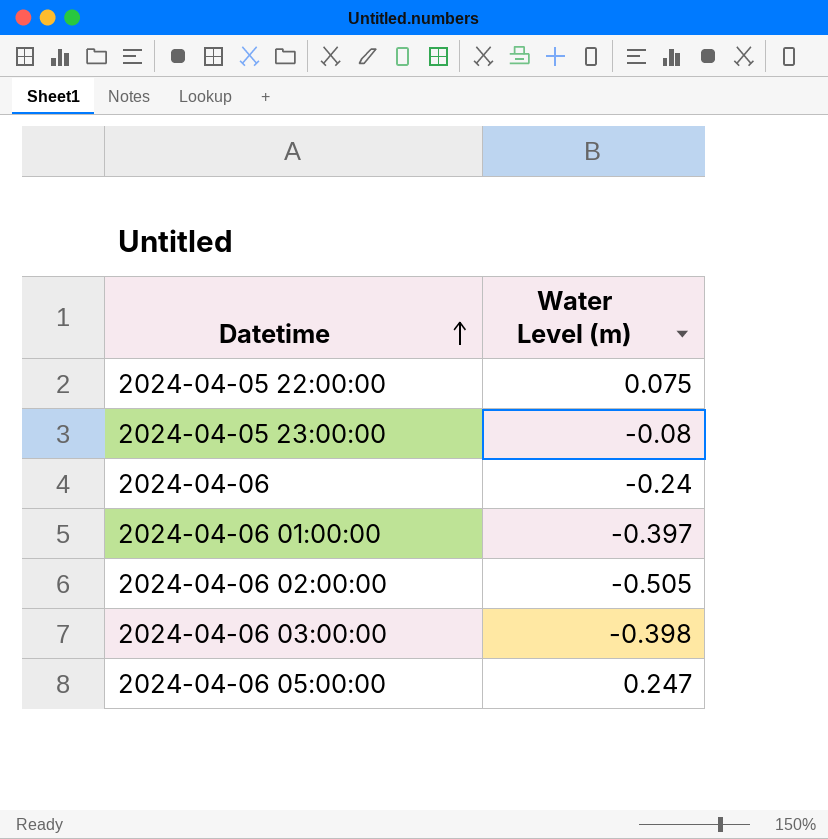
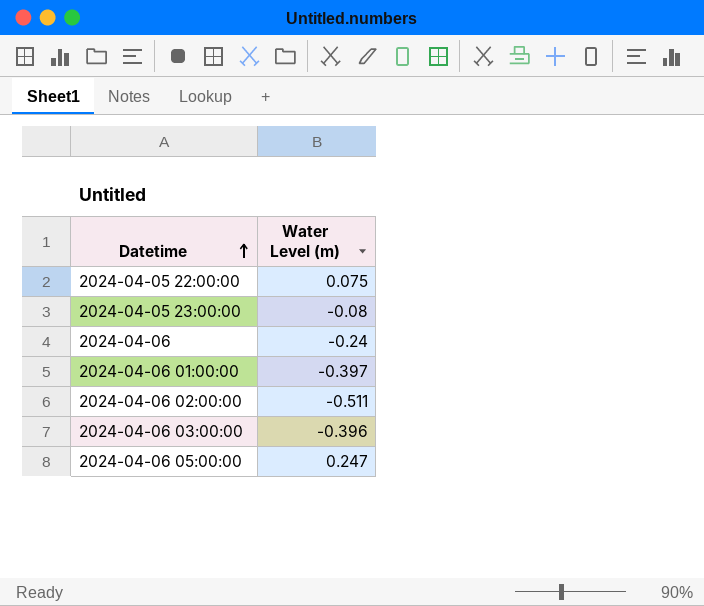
2024-04-06 02:00:00 | Water Level (m): -0.505 -> -0.511
2024-04-06 03:00:00 | Water Level (m): -0.398 -> -0.396

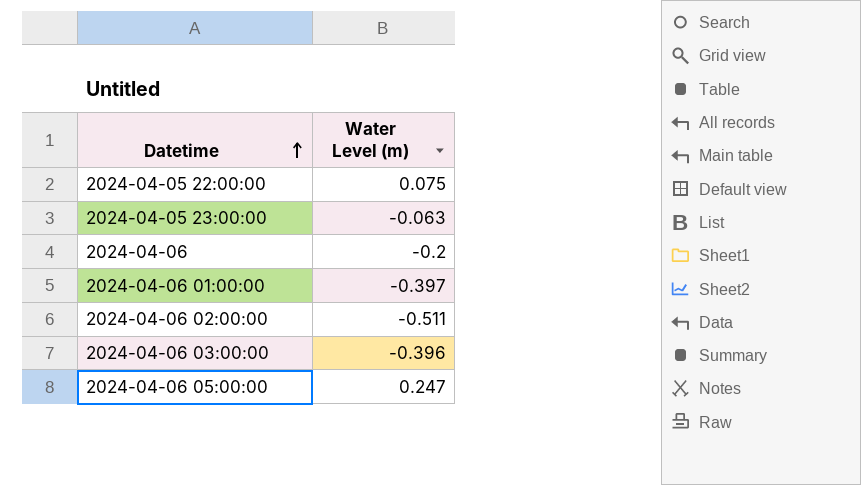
2024-04-05 23:00:00 | Water Level (m): -0.08 -> -0.063
2024-04-06 | Water Level (m): -0.24 -> -0.2

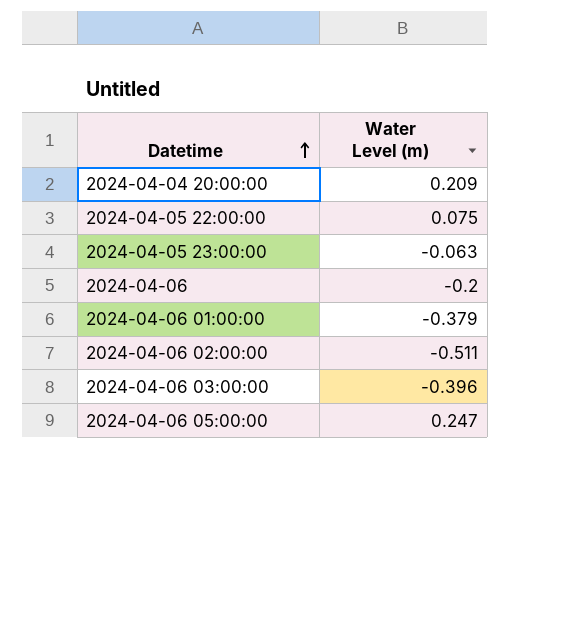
row 2024-04-04 20:00:00: none -> 0.209
2024-04-06 01:00:00 | Water Level (m): -0.397 -> -0.379

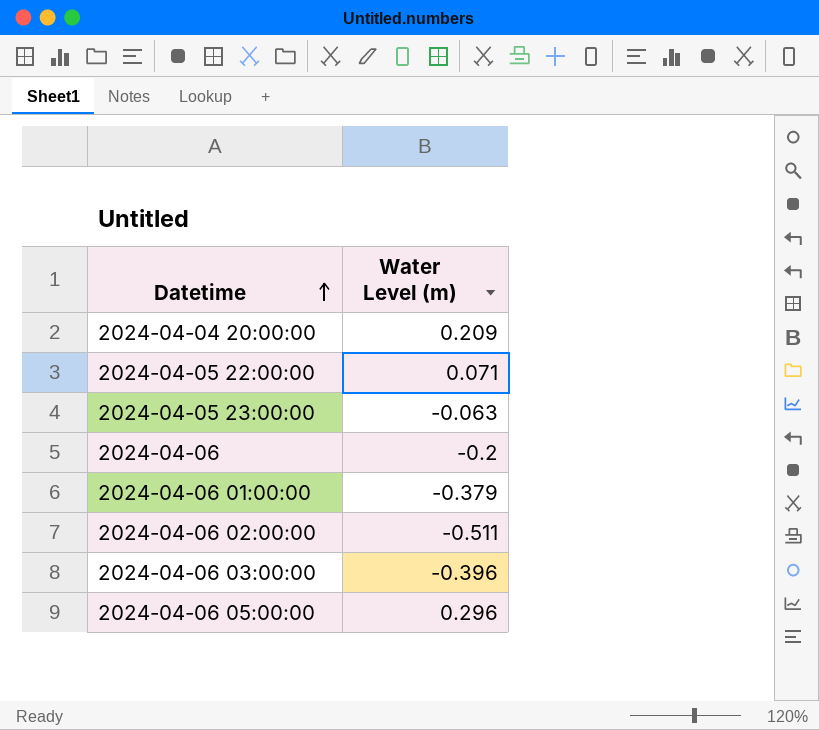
2024-04-05 22:00:00 | Water Level (m): 0.075 -> 0.071
2024-04-06 05:00:00 | Water Level (m): 0.247 -> 0.296

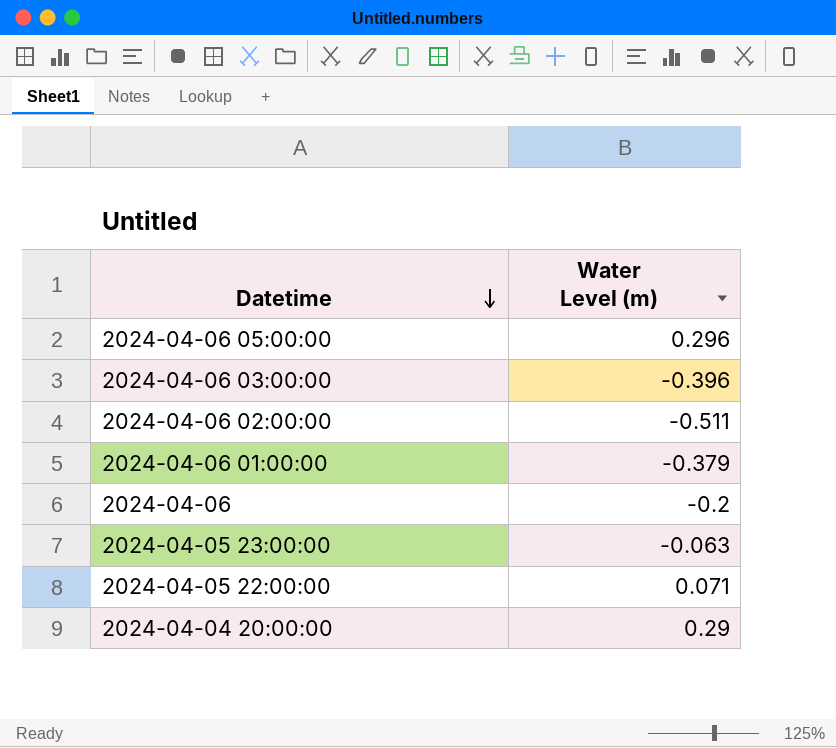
row order: Datetime ascending -> Datetime descending
2024-04-04 20:00:00 | Water Level (m): 0.209 -> 0.29

